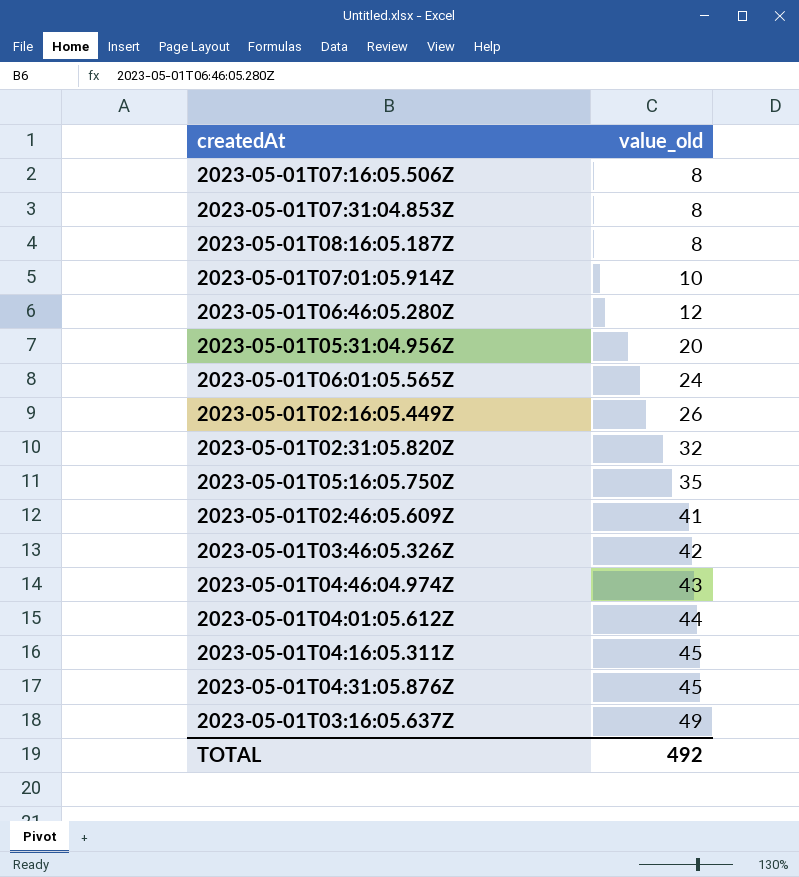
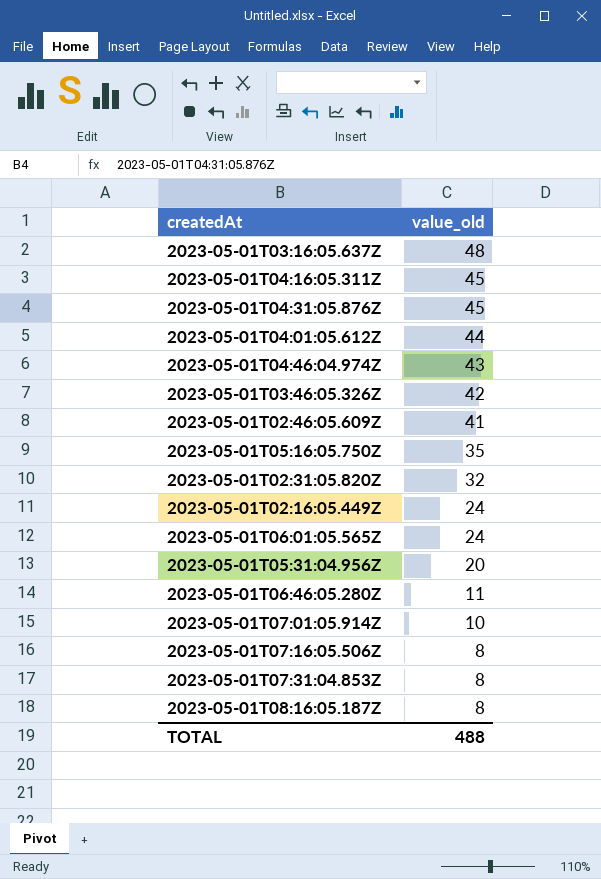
row order: value_old ascending -> value_old descending
2023-05-01T03:16:05.637Z | value_old: 49 -> 48
2023-05-01T02:16:05.449Z | value_old: 26 -> 24
2023-05-01T06:46:05.280Z | value_old: 12 -> 11
TOTAL | value_old: 492 -> 488

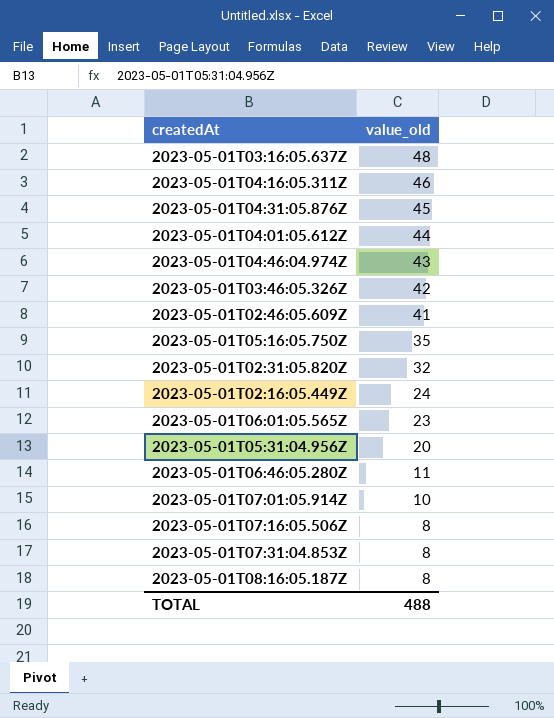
2023-05-01T04:16:05.311Z | value_old: 45 -> 46
2023-05-01T06:01:05.565Z | value_old: 24 -> 23

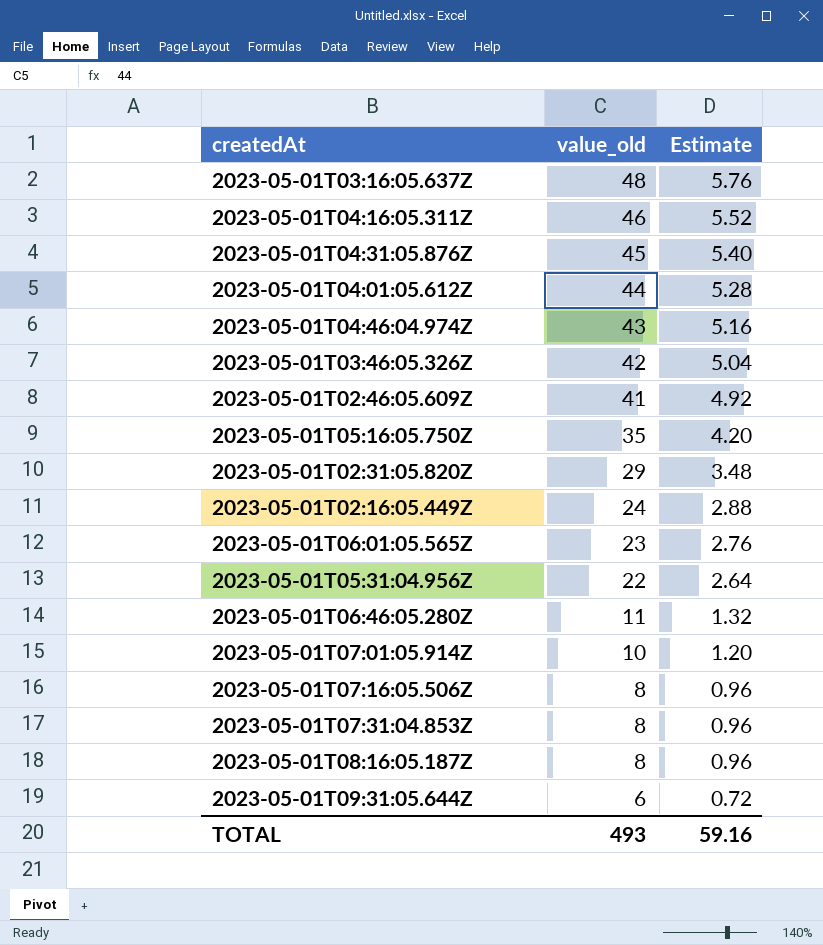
column Estimate | formula: none -> [value_old] * 0.12
2023-05-01T02:31:05.820Z | value_old: 32 -> 29
2023-05-01T05:31:04.956Z | value_old: 20 -> 22
row 2023-05-01T09:31:05.644Z: none -> 6 | 0.72
TOTAL | value_old: 488 -> 493

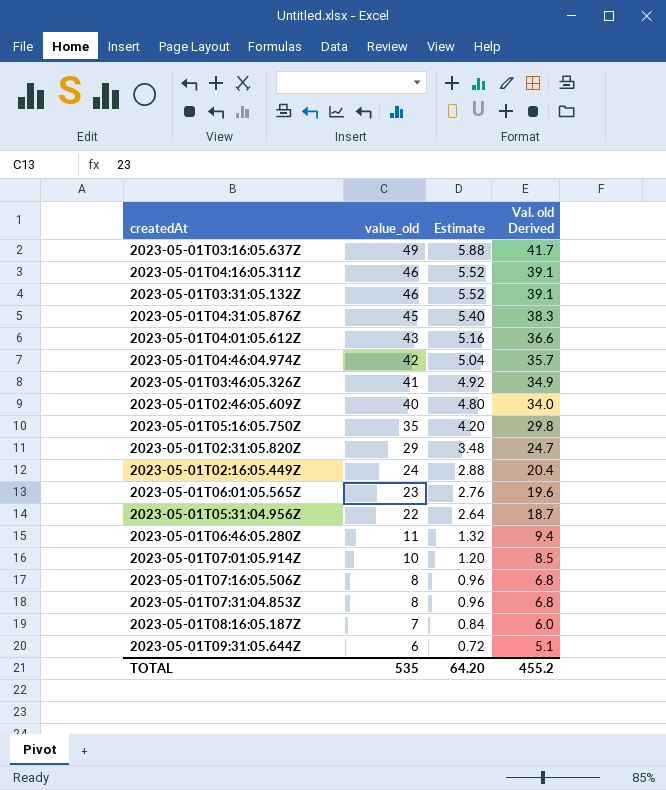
column Val. old Derived | formula: none -> [value_old] * 0.85
2023-05-01T03:16:05.637Z | value_old: 48 -> 49
2023-05-01T03:16:05.637Z | Estimate: 5.76 -> 5.88
row 2023-05-01T03:31:05.132Z: none -> 46 | 5.52 | 39.1
2023-05-01T04:01:05.612Z | value_old: 44 -> 43
2023-05-01T04:01:05.612Z | Estimate: 5.28 -> 5.16
2023-05-01T04:46:04.974Z | value_old: 43 -> 42
2023-05-01T04:46:04.974Z | Estimate: 5.16 -> 5.04
2023-05-01T03:46:05.326Z | value_old: 42 -> 41
2023-05-01T03:46:05.326Z | Estimate: 5.04 -> 4.92
2023-05-01T02:46:05.609Z | value_old: 41 -> 40
2023-05-01T02:46:05.609Z | Estimate: 4.92 -> 4.80
2023-05-01T08:16:05.187Z | value_old: 8 -> 7
2023-05-01T08:16:05.187Z | Estimate: 0.96 -> 0.84
TOTAL | value_old: 493 -> 535
TOTAL | Estimate: 59.16 -> 64.20

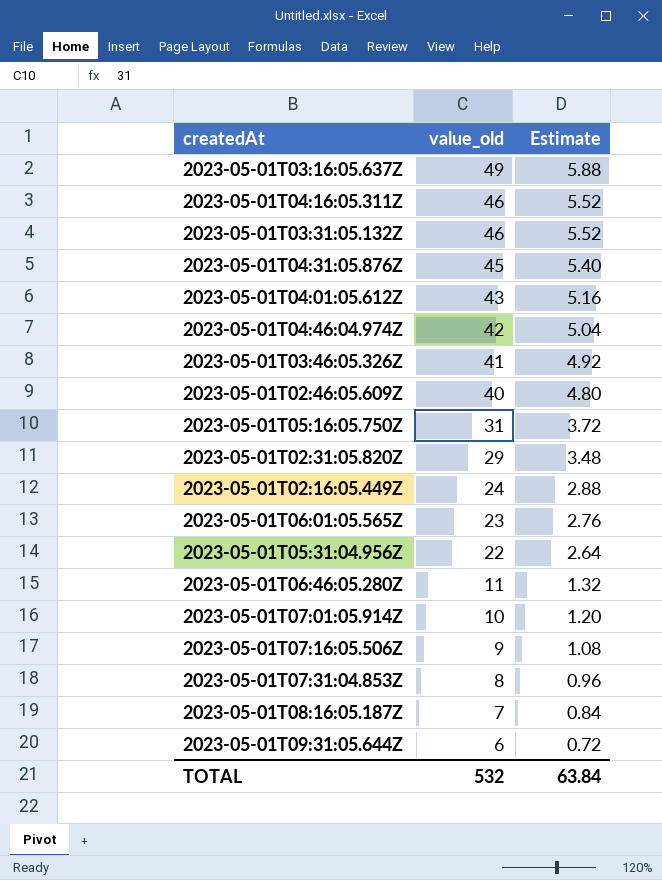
column Val. old Derived | formula: [value_old] * 0.85 -> none
2023-05-01T05:16:05.750Z | value_old: 35 -> 31
2023-05-01T05:16:05.750Z | Estimate: 4.20 -> 3.72
2023-05-01T07:16:05.506Z | value_old: 8 -> 9
2023-05-01T07:16:05.506Z | Estimate: 0.96 -> 1.08
TOTAL | value_old: 535 -> 532
TOTAL | Estimate: 64.20 -> 63.84

